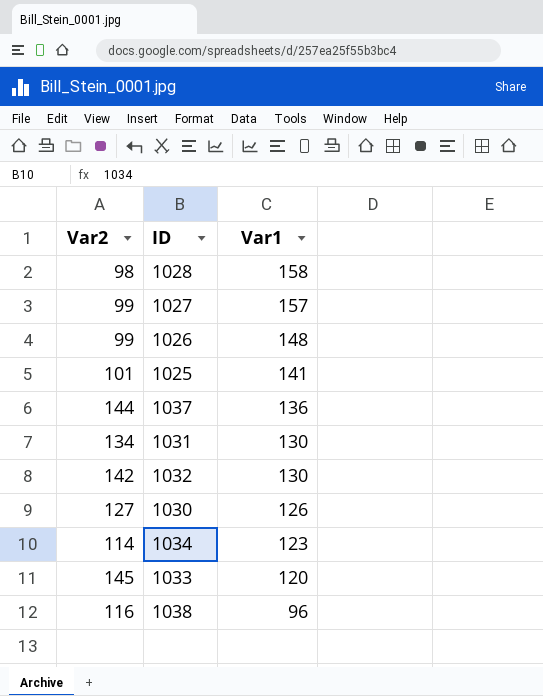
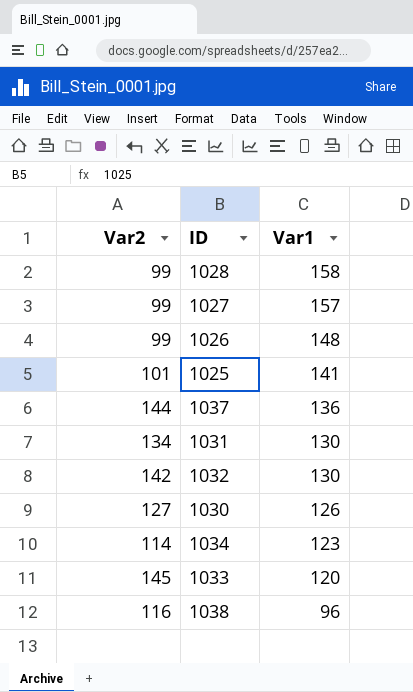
1028 | Var2: 98 -> 99

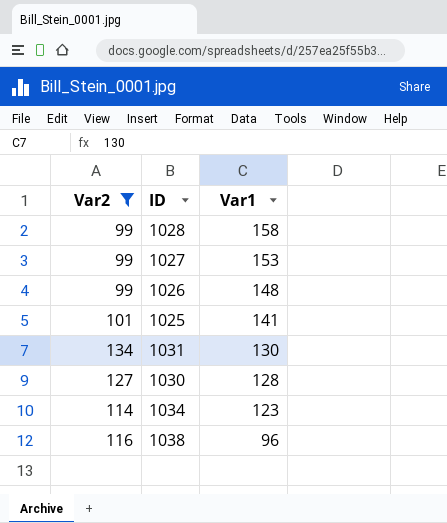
filter: none -> Var2 <= 134
1027 | Var1: 157 -> 153
1030 | Var1: 126 -> 128

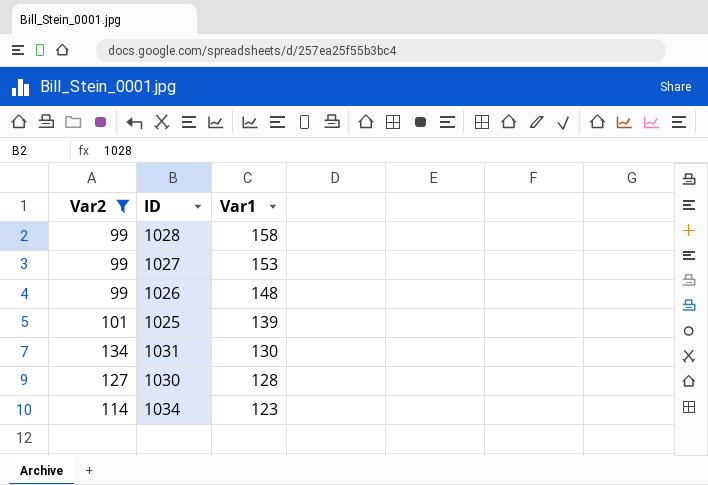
row 1038: 116 | 96 -> none
1025 | Var1: 141 -> 139

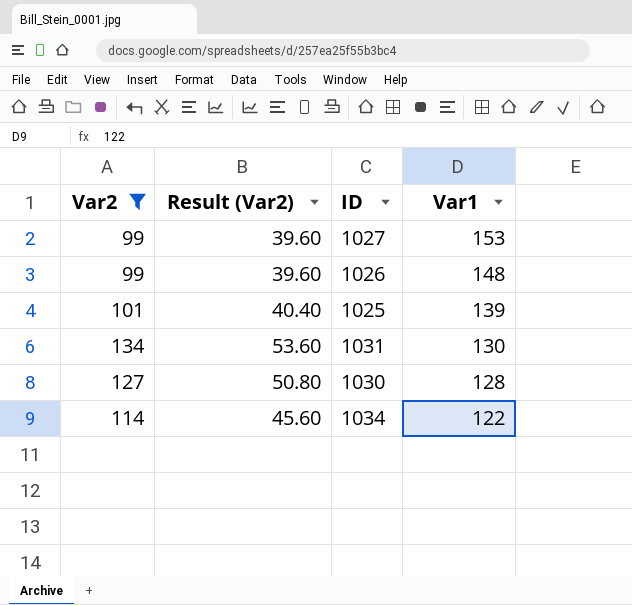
column Result (Var2) | formula: none -> [Var2] * 0.4
row 1028: 99 | 158 -> none
1034 | Var1: 123 -> 122

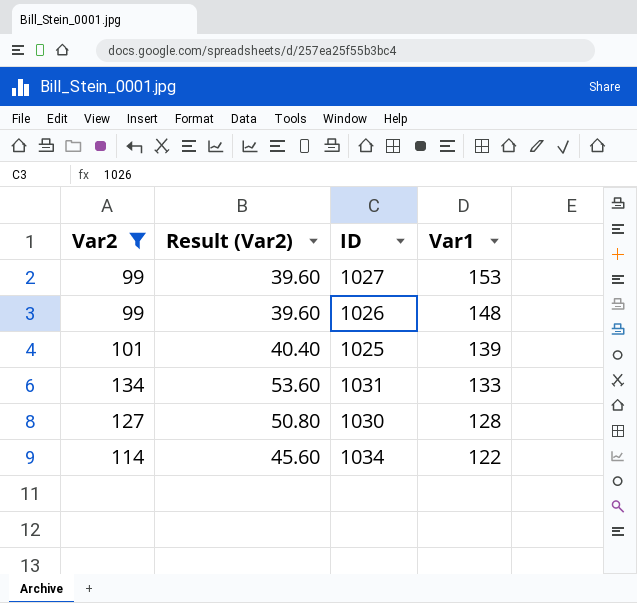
1031 | Var1: 130 -> 133

